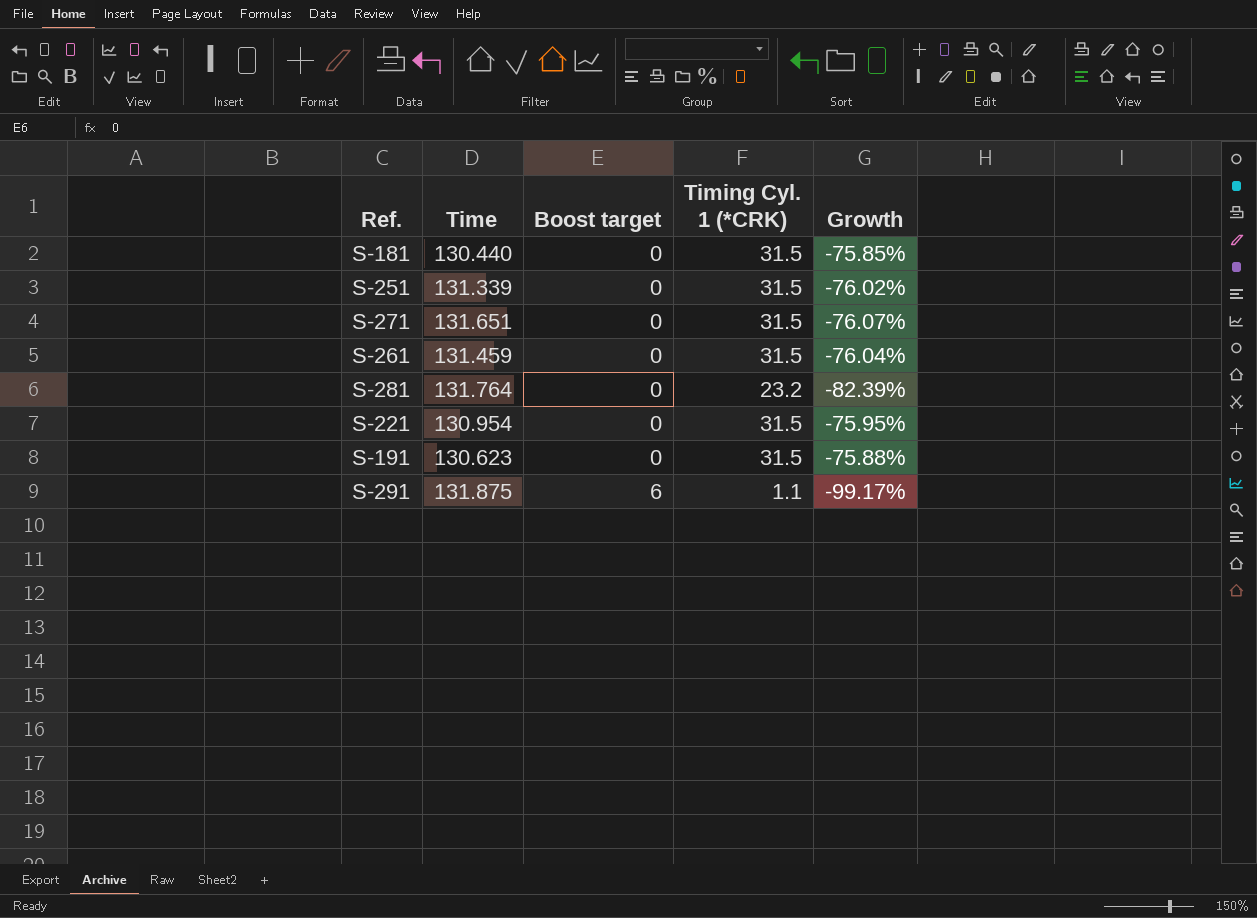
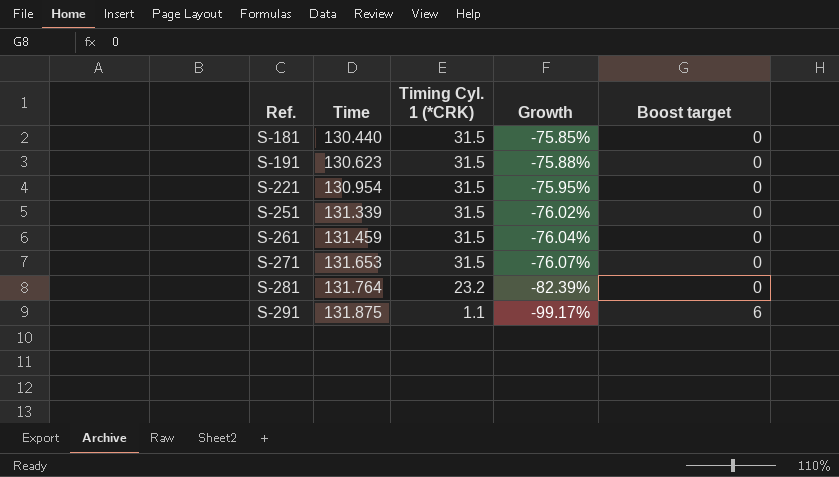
row order: Boost target ascending -> Ref. ascending
column Boost target | position: 3 -> 5
S-271 | Time: 131.651 -> 131.653

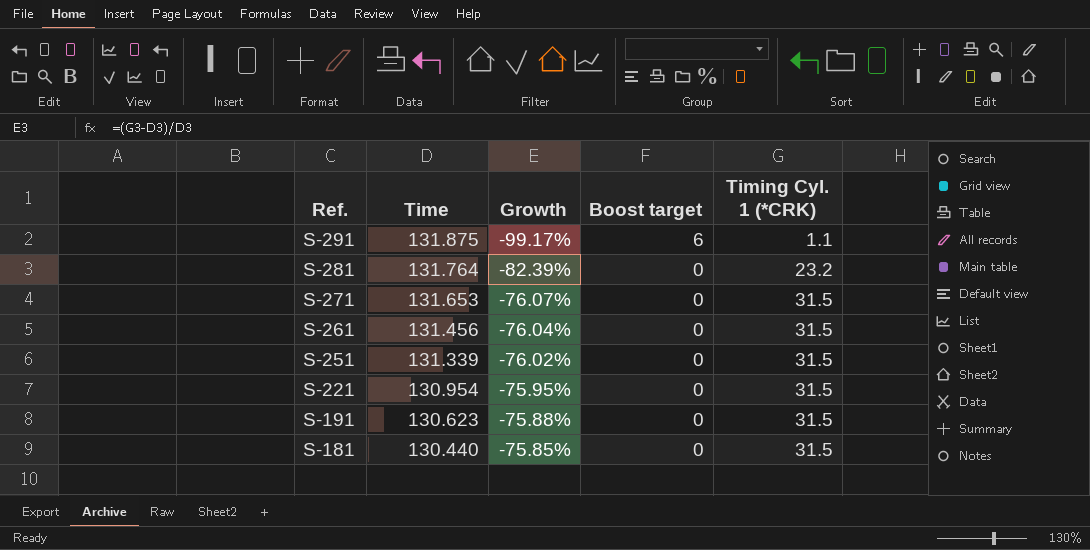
row order: Ref. ascending -> Ref. descending
column Timing Cyl. 1 (*CRK) | position: 3 -> 5
S-261 | Time: 131.459 -> 131.456

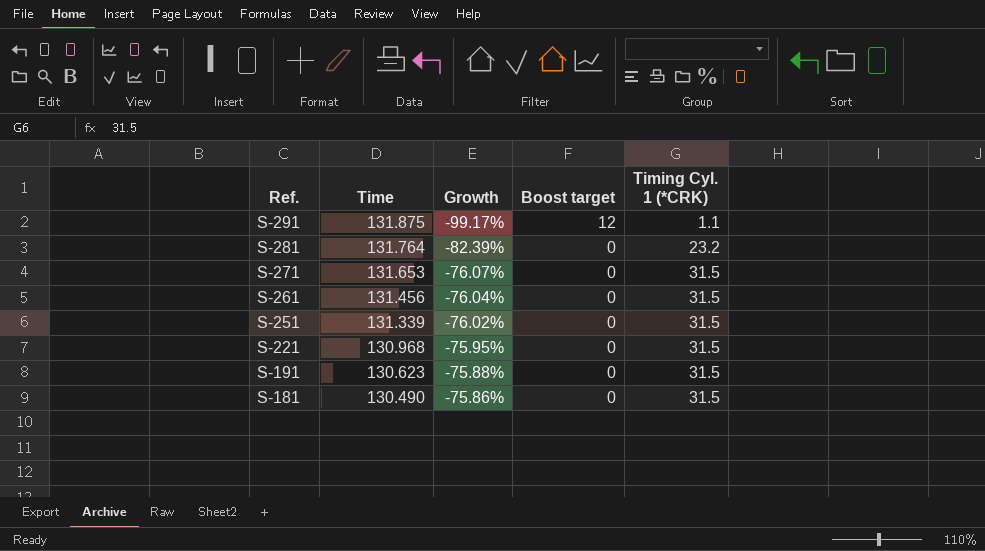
S-291 | Boost target: 6 -> 12
S-221 | Time: 130.954 -> 130.968
S-181 | Time: 130.440 -> 130.490
S-181 | Growth: -75.85% -> -75.86%

